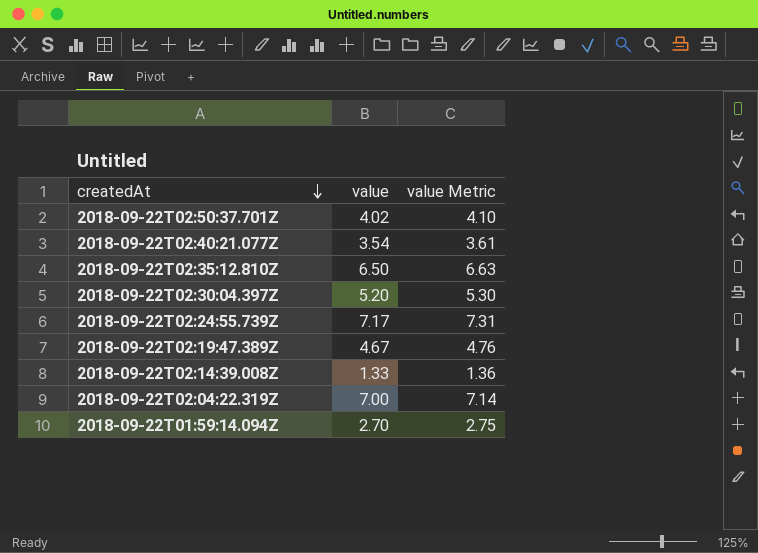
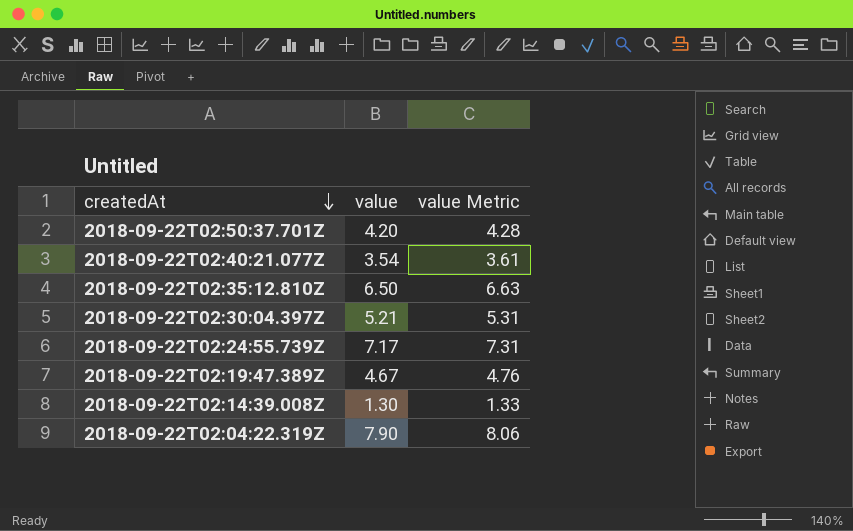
row 2018-09-22T01:59:14.094Z: 2.70 | 2.75 -> none
2018-09-22T02:50:37.701Z | value: 4.02 -> 4.20
2018-09-22T02:50:37.701Z | value Metric: 4.10 -> 4.28
2018-09-22T02:30:04.397Z | value: 5.20 -> 5.21
2018-09-22T02:30:04.397Z | value Metric: 5.30 -> 5.31
2018-09-22T02:14:39.008Z | value: 1.33 -> 1.30
2018-09-22T02:14:39.008Z | value Metric: 1.36 -> 1.33
2018-09-22T02:04:22.319Z | value: 7.00 -> 7.90
2018-09-22T02:04:22.319Z | value Metric: 7.14 -> 8.06

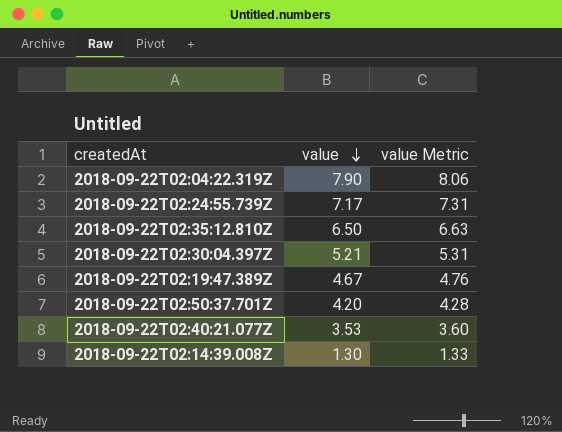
row order: createdAt descending -> value descending
2018-09-22T02:40:21.077Z | value: 3.54 -> 3.53
2018-09-22T02:40:21.077Z | value Metric: 3.61 -> 3.60

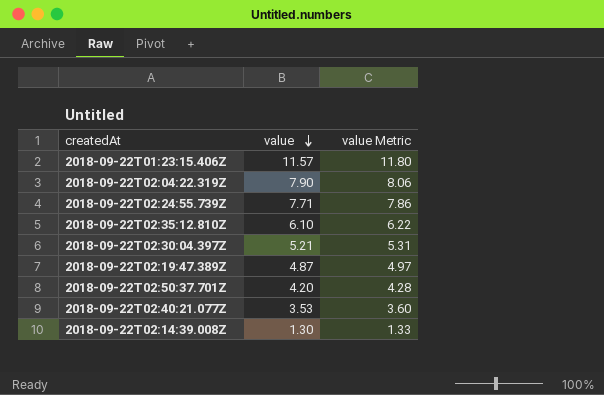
row 2018-09-22T01:23:15.406Z: none -> 11.57 | 11.80
2018-09-22T02:24:55.739Z | value: 7.17 -> 7.71
2018-09-22T02:24:55.739Z | value Metric: 7.31 -> 7.86
2018-09-22T02:35:12.810Z | value: 6.50 -> 6.10
2018-09-22T02:35:12.810Z | value Metric: 6.63 -> 6.22
2018-09-22T02:19:47.389Z | value: 4.67 -> 4.87
2018-09-22T02:19:47.389Z | value Metric: 4.76 -> 4.97

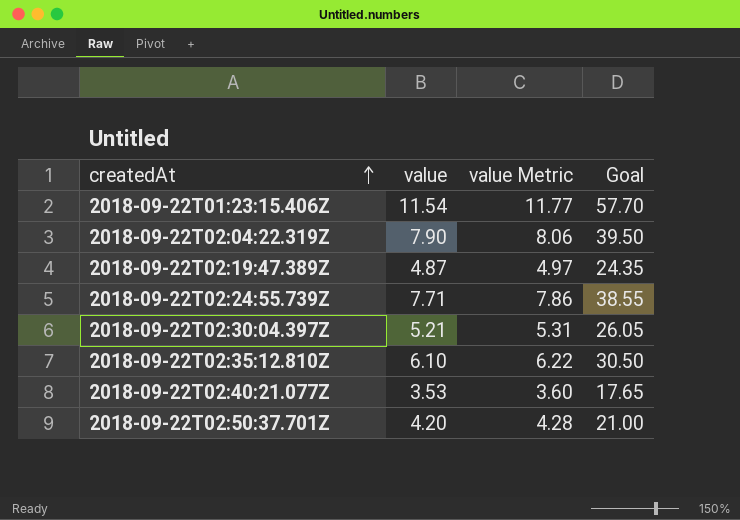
row order: value descending -> createdAt ascending
column Goal | formula: none -> [value] * 5
row 2018-09-22T02:14:39.008Z: 1.30 | 1.33 -> none
2018-09-22T01:23:15.406Z | value: 11.57 -> 11.54
2018-09-22T01:23:15.406Z | value Metric: 11.80 -> 11.77

